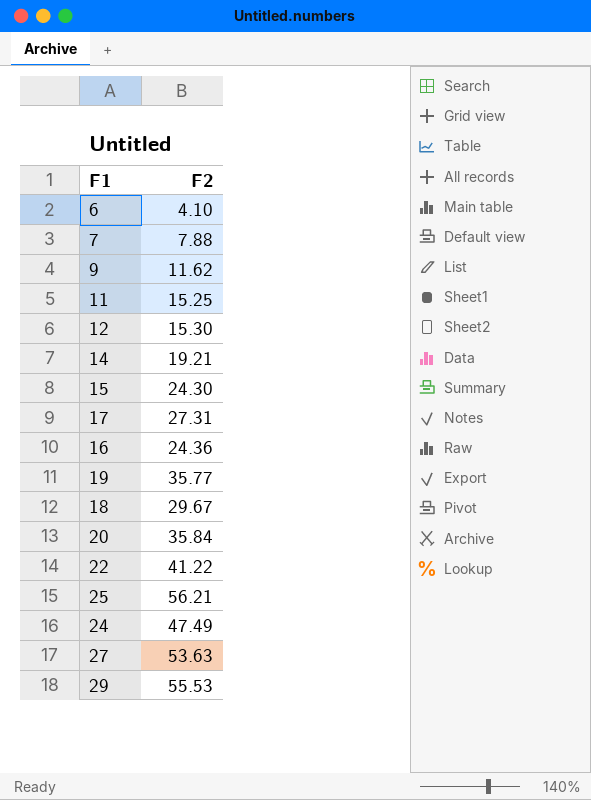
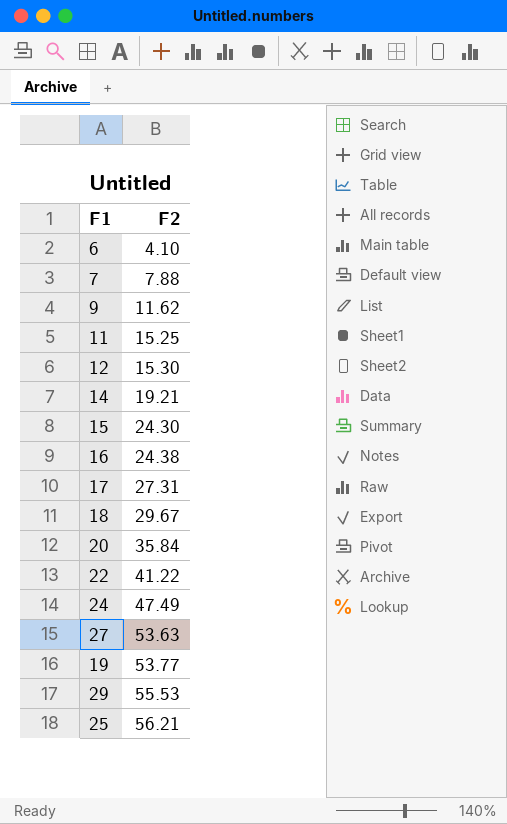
row order: none -> F2 ascending
16 | F2: 24.36 -> 24.38
19 | F2: 35.77 -> 53.77

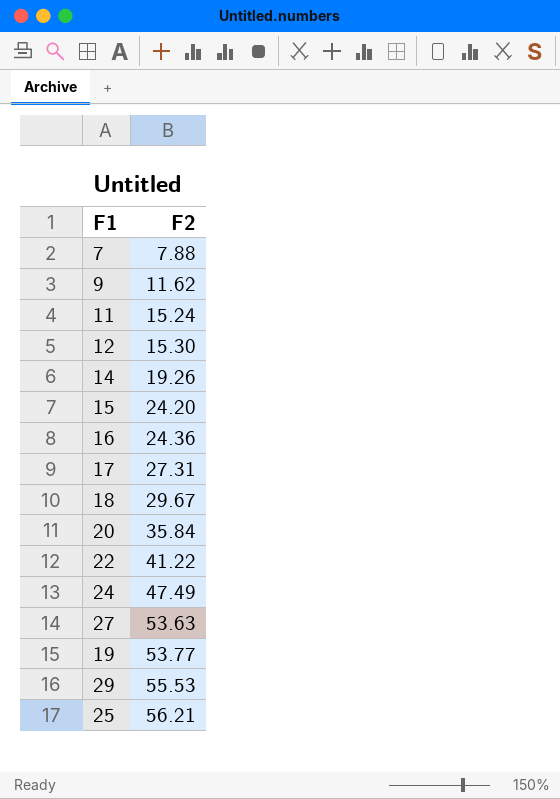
row 6: 4.10 -> none
11 | F2: 15.25 -> 15.24
14 | F2: 19.21 -> 19.26
15 | F2: 24.30 -> 24.20
16 | F2: 24.38 -> 24.36

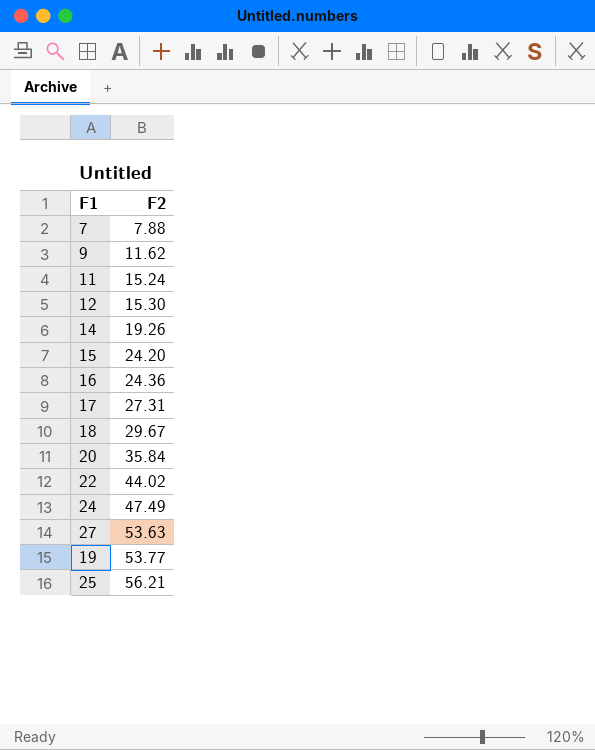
row 29: 55.53 -> none
22 | F2: 41.22 -> 44.02

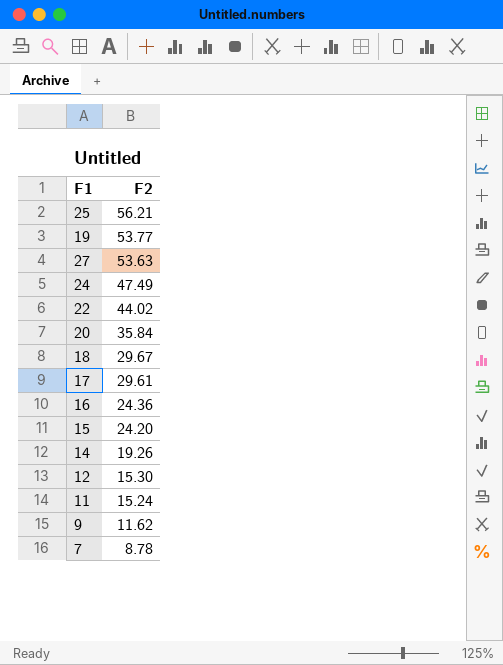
row order: F2 ascending -> F2 descending
17 | F2: 27.31 -> 29.61
7 | F2: 7.88 -> 8.78

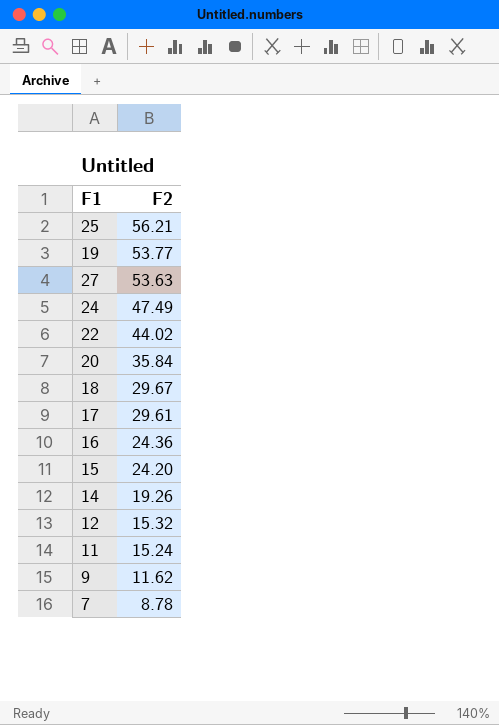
12 | F2: 15.30 -> 15.32

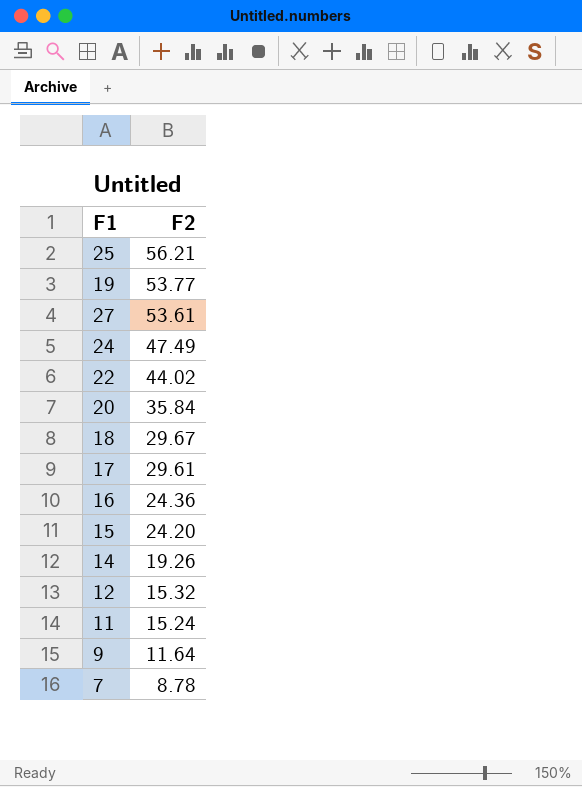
27 | F2: 53.63 -> 53.61
9 | F2: 11.62 -> 11.64

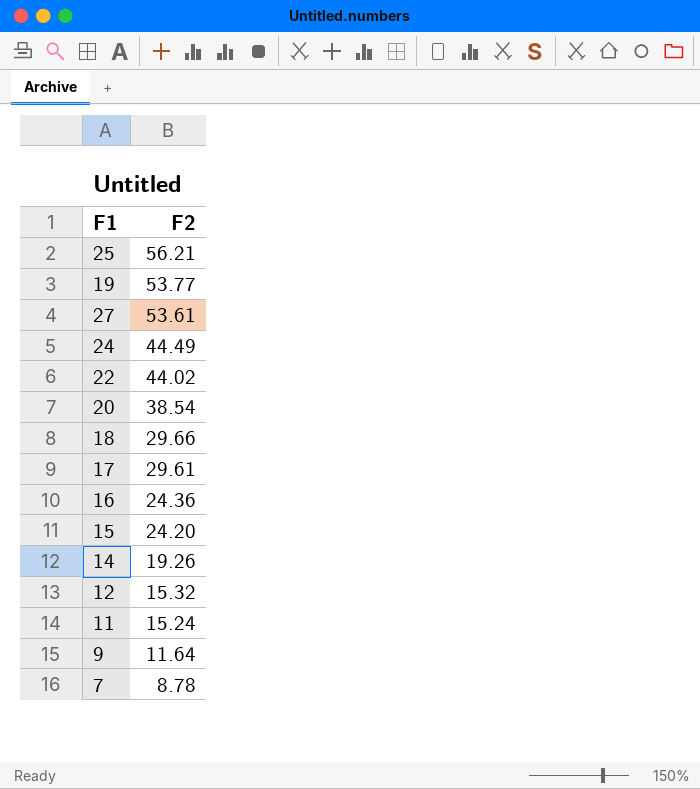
24 | F2: 47.49 -> 44.49
20 | F2: 35.84 -> 38.54
18 | F2: 29.67 -> 29.66

